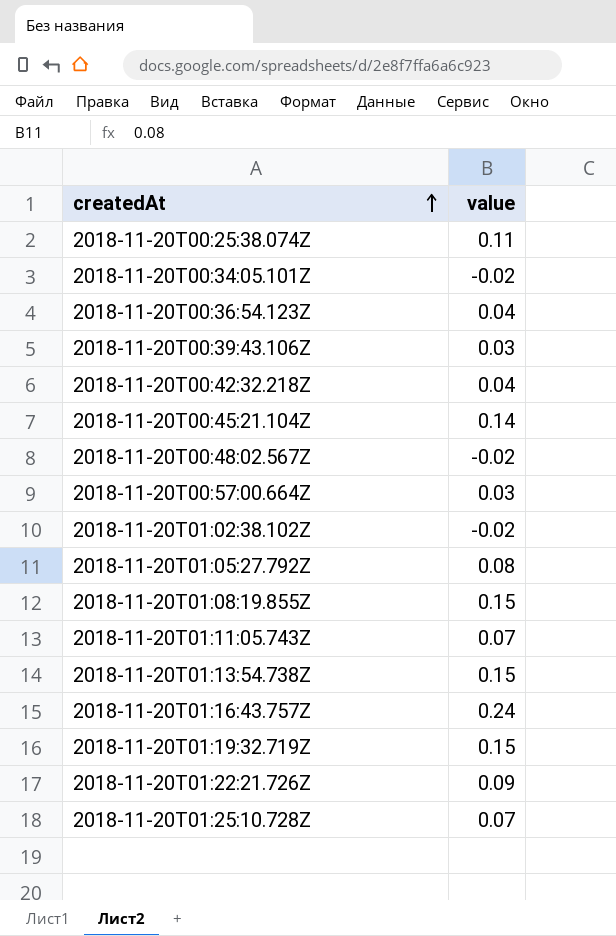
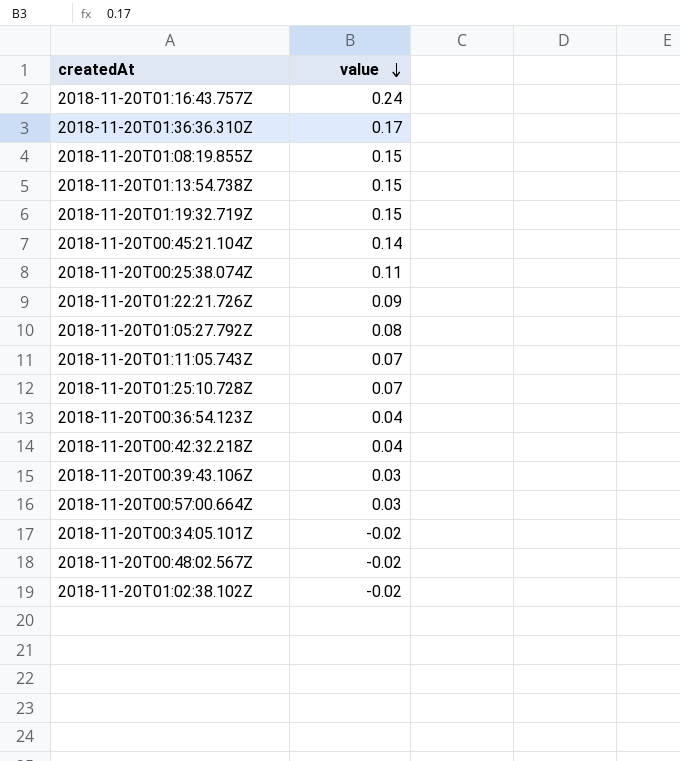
row order: createdAt ascending -> value descending
row 2018-11-20T01:36:36.310Z: none -> 0.17

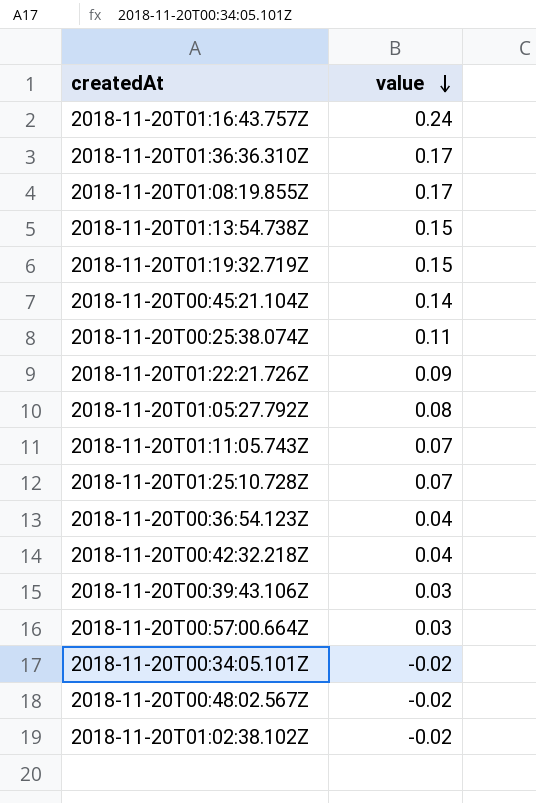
2018-11-20T01:08:19.855Z | value: 0.15 -> 0.17

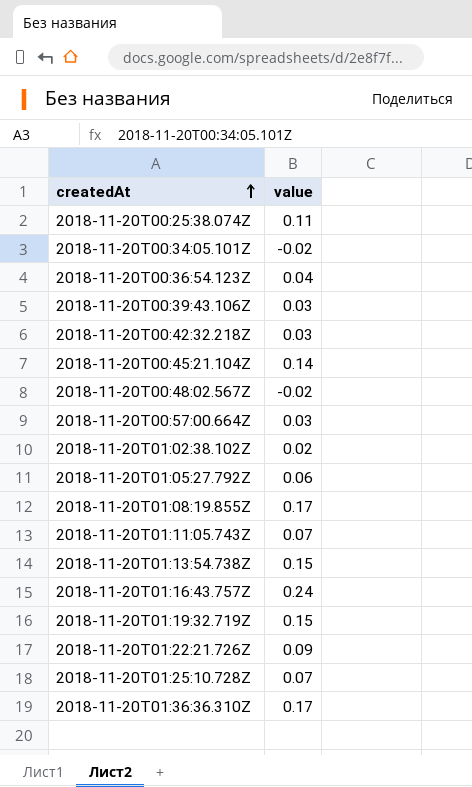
row order: value descending -> createdAt ascending
2018-11-20T00:42:32.218Z | value: 0.04 -> 0.03
2018-11-20T01:02:38.102Z | value: -0.02 -> 0.02
2018-11-20T01:05:27.792Z | value: 0.08 -> 0.06

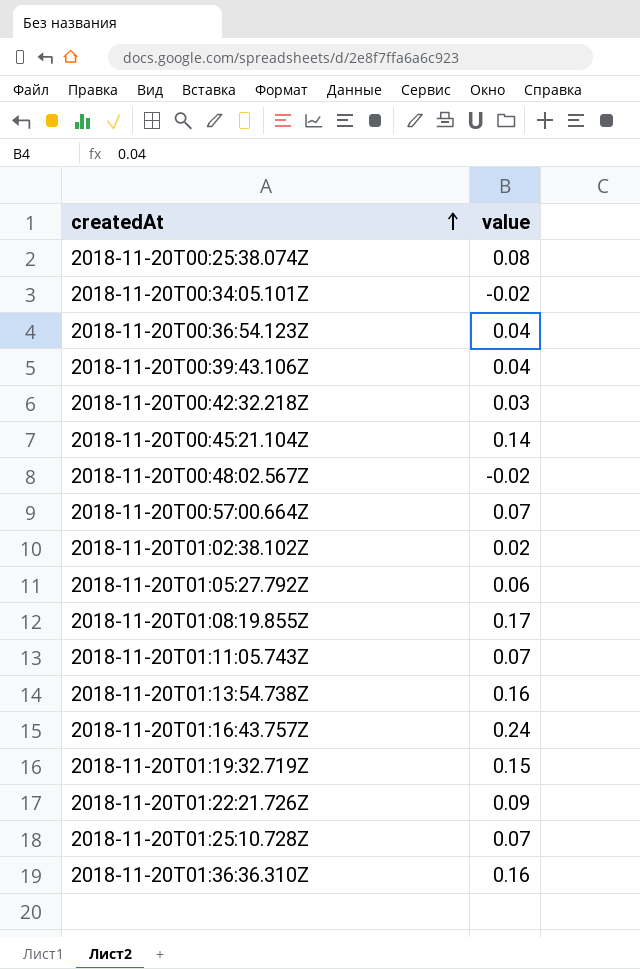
2018-11-20T00:25:38.074Z | value: 0.11 -> 0.08
2018-11-20T00:39:43.106Z | value: 0.03 -> 0.04
2018-11-20T00:57:00.664Z | value: 0.03 -> 0.07
2018-11-20T01:13:54.738Z | value: 0.15 -> 0.16
2018-11-20T01:36:36.310Z | value: 0.17 -> 0.16

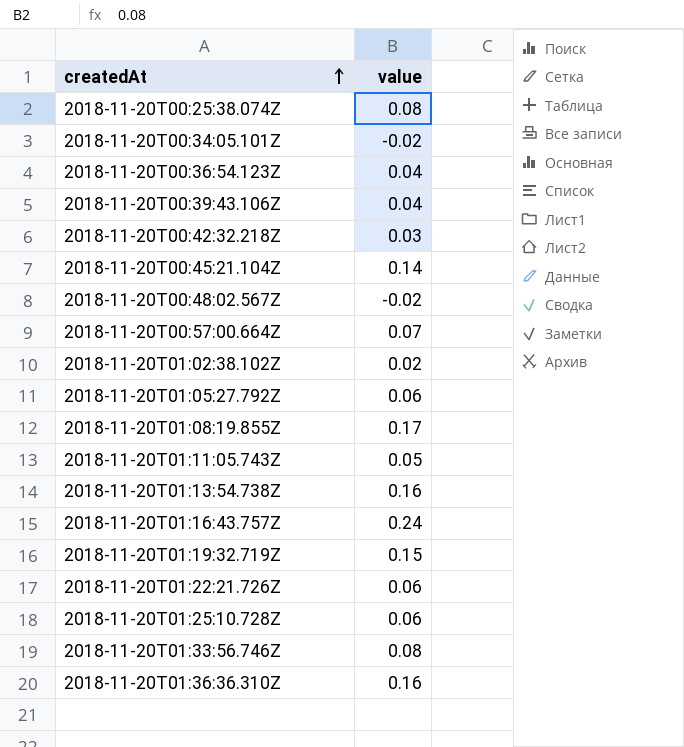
2018-11-20T01:11:05.743Z | value: 0.07 -> 0.05
2018-11-20T01:22:21.726Z | value: 0.09 -> 0.06
2018-11-20T01:25:10.728Z | value: 0.07 -> 0.06
row 2018-11-20T01:33:56.746Z: none -> 0.08

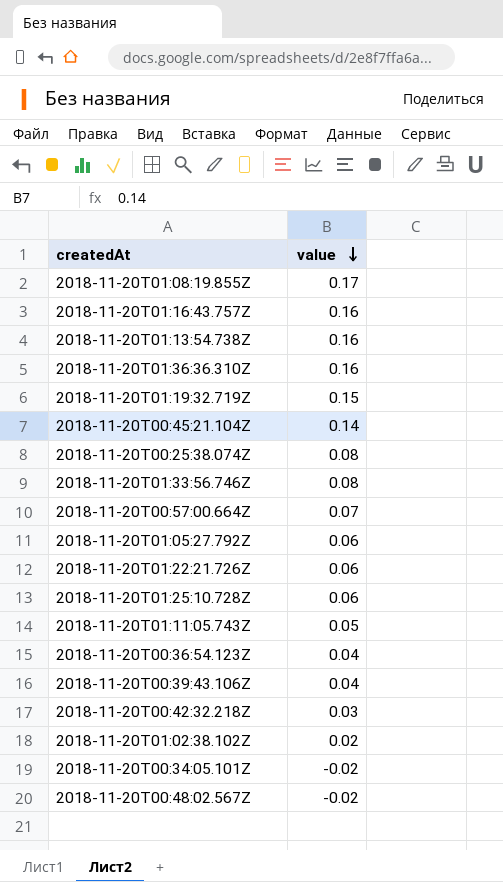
row order: createdAt ascending -> value descending
2018-11-20T01:16:43.757Z | value: 0.24 -> 0.16

